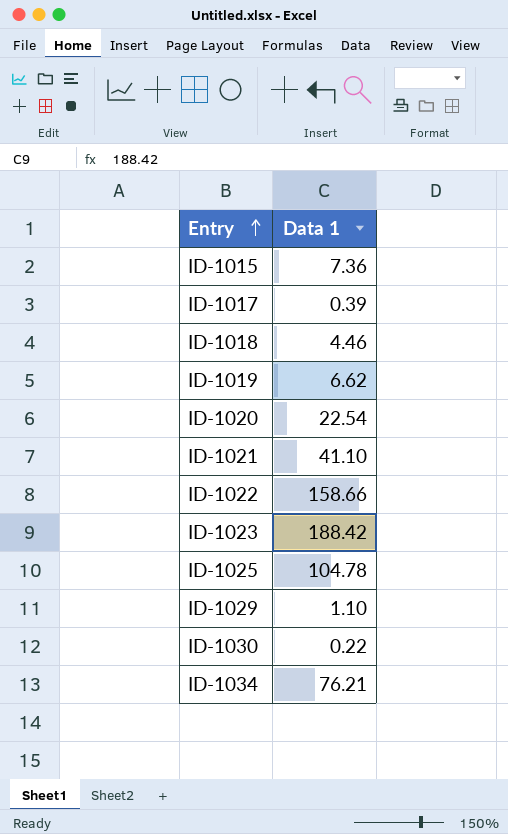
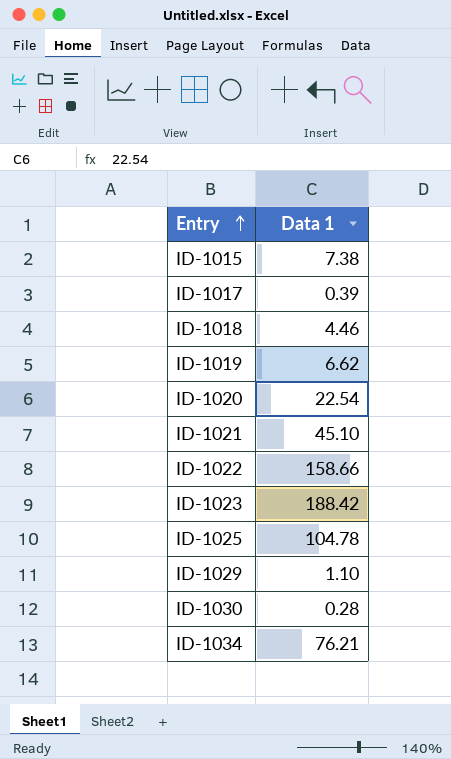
ID-1015 | Data 1: 7.36 -> 7.38
ID-1021 | Data 1: 41.10 -> 45.10
ID-1030 | Data 1: 0.22 -> 0.28

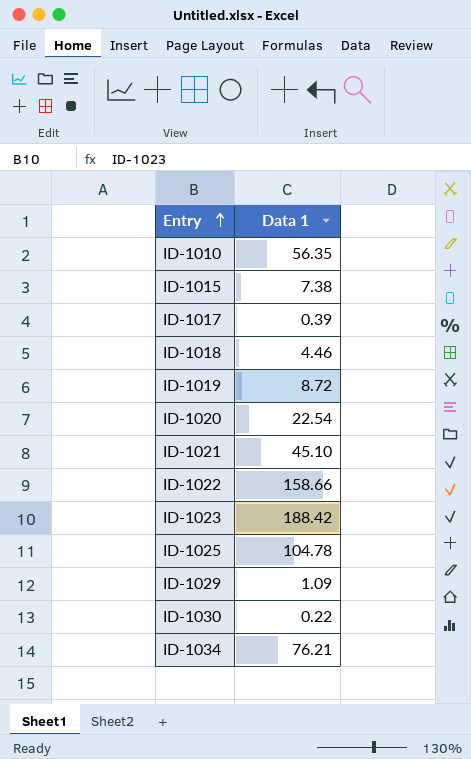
row ID-1010: none -> 56.35
ID-1019 | Data 1: 6.62 -> 8.72
ID-1029 | Data 1: 1.10 -> 1.09
ID-1030 | Data 1: 0.28 -> 0.22

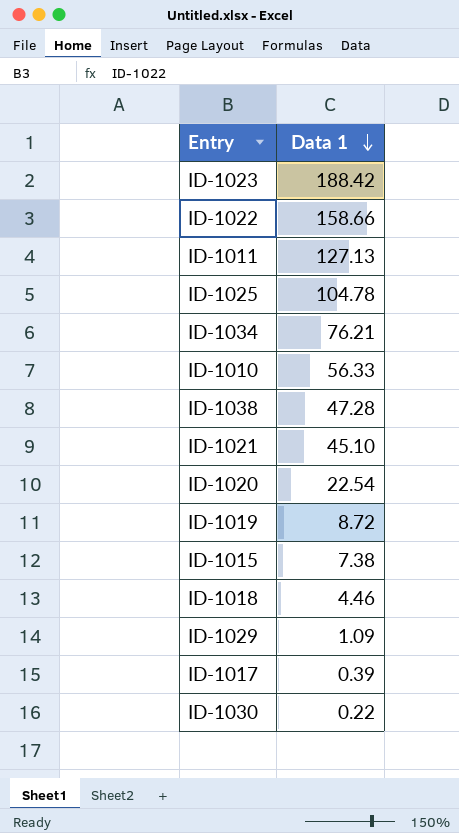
row order: Entry ascending -> Data 1 descending
row ID-1011: none -> 127.13
ID-1010 | Data 1: 56.35 -> 56.33
row ID-1038: none -> 47.28

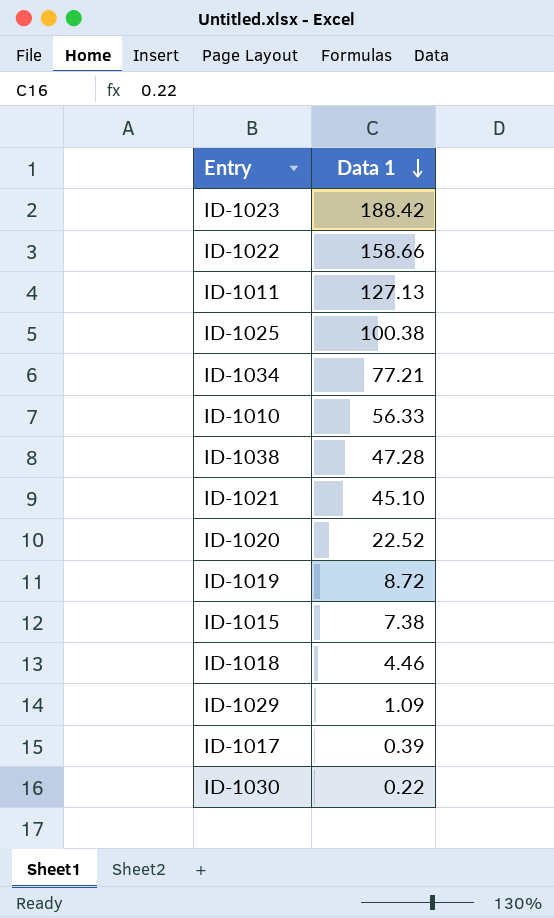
ID-1025 | Data 1: 104.78 -> 100.38
ID-1034 | Data 1: 76.21 -> 77.21
ID-1020 | Data 1: 22.54 -> 22.52

